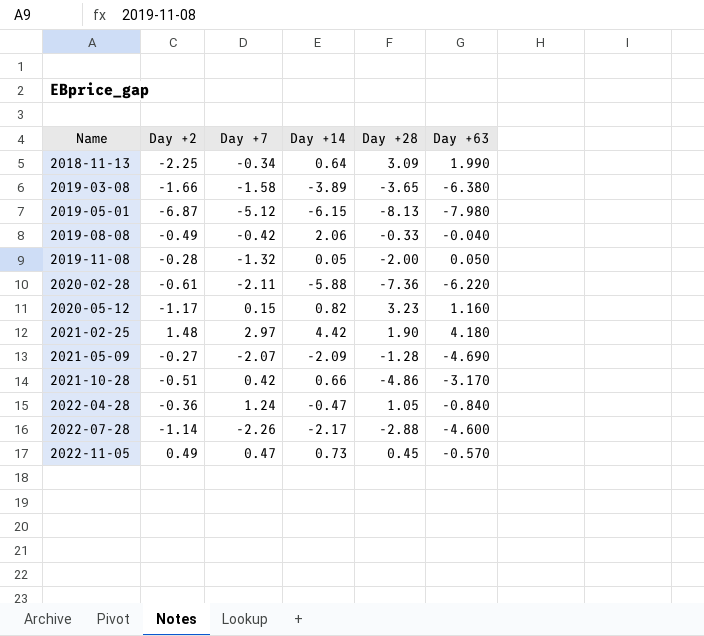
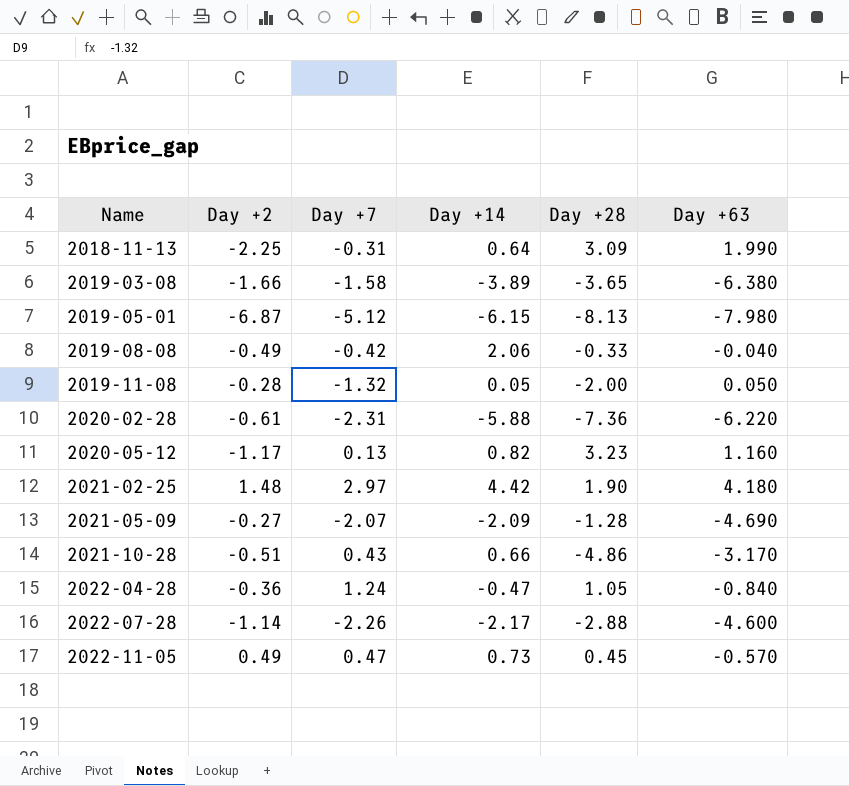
2018-11-13 | Day +7: -0.34 -> -0.31
2020-02-28 | Day +7: -2.11 -> -2.31
2020-05-12 | Day +7: 0.15 -> 0.13
2021-10-28 | Day +7: 0.42 -> 0.43

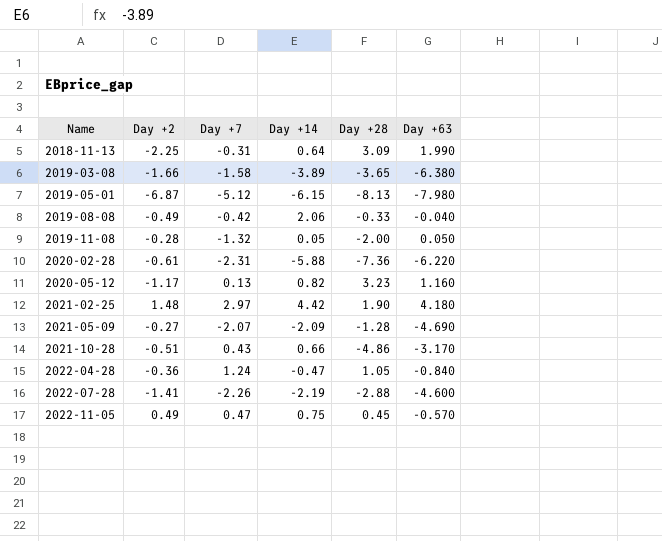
2022-07-28 | Day +2: -1.14 -> -1.41
2022-07-28 | Day +14: -2.17 -> -2.19
2022-11-05 | Day +14: 0.73 -> 0.75

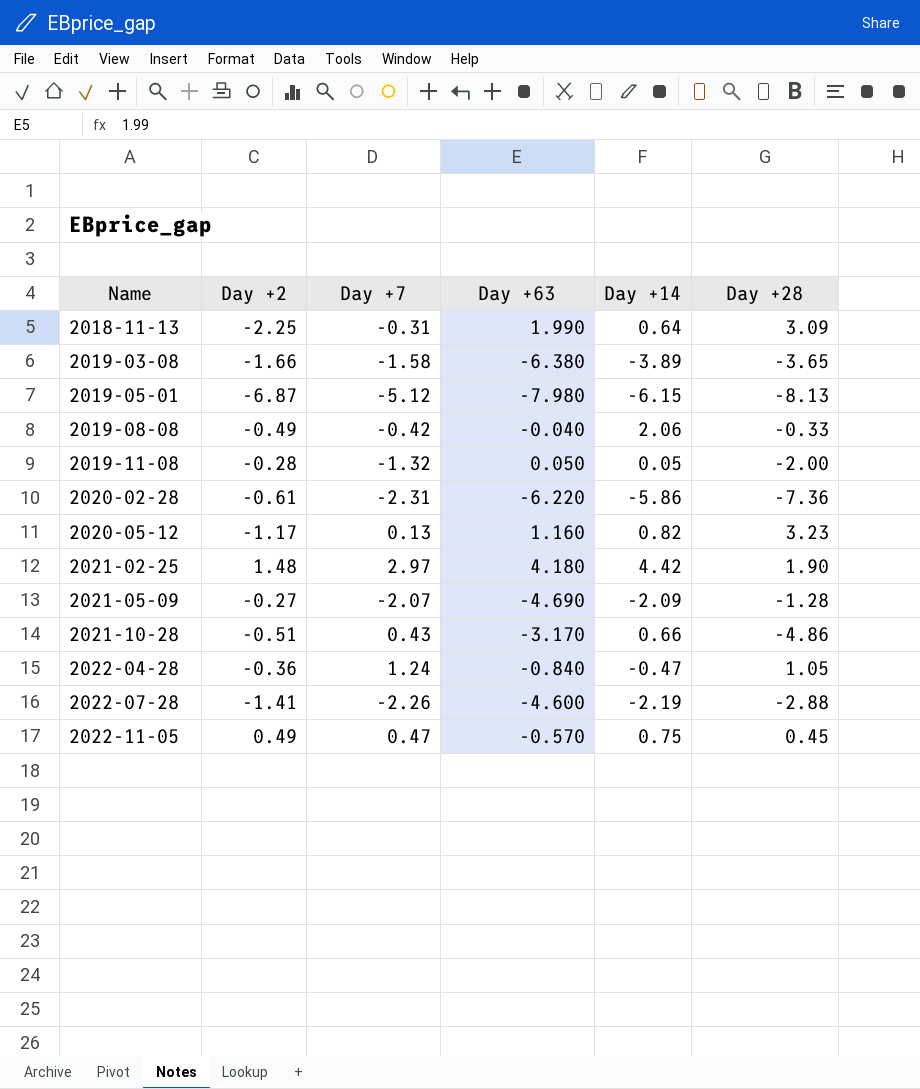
column Day +63 | position: 6 -> 4
2020-02-28 | Day +14: -5.88 -> -5.86

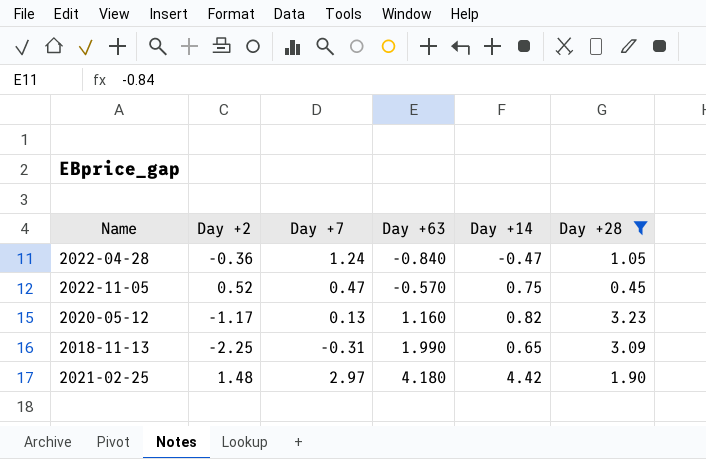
filter: none -> Day +28 >= 0.45
row order: Name ascending -> Day +63 ascending
2022-11-05 | Day +2: 0.49 -> 0.52
2018-11-13 | Day +14: 0.64 -> 0.65

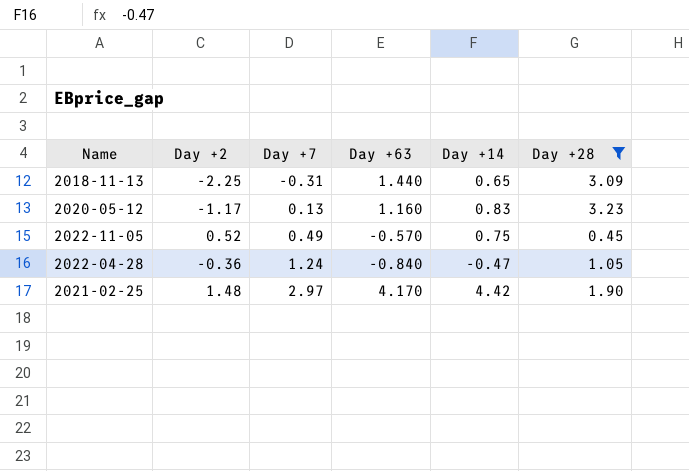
row order: Day +63 ascending -> Day +7 ascending
2018-11-13 | Day +63: 1.990 -> 1.440
2020-05-12 | Day +14: 0.82 -> 0.83
2022-11-05 | Day +7: 0.47 -> 0.49
2021-02-25 | Day +63: 4.180 -> 4.170

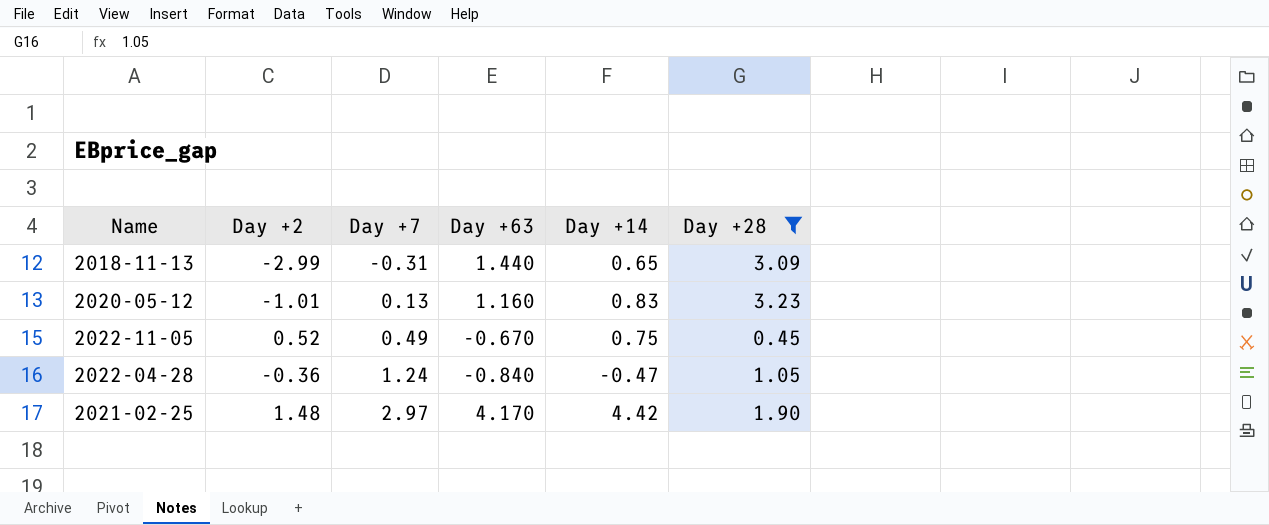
2018-11-13 | Day +2: -2.25 -> -2.99
2020-05-12 | Day +2: -1.17 -> -1.01
2022-11-05 | Day +63: -0.570 -> -0.670

